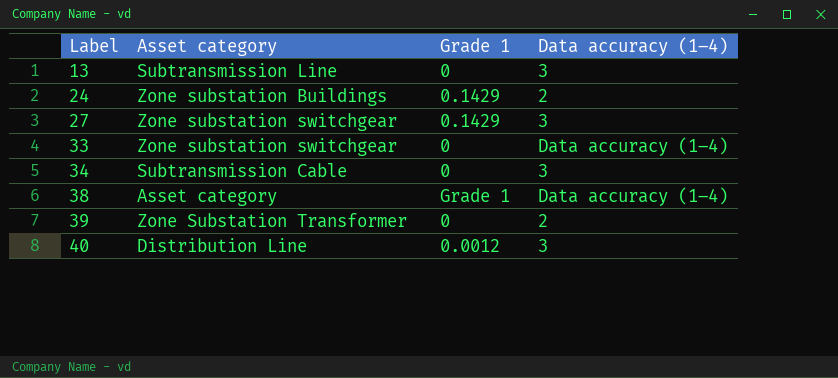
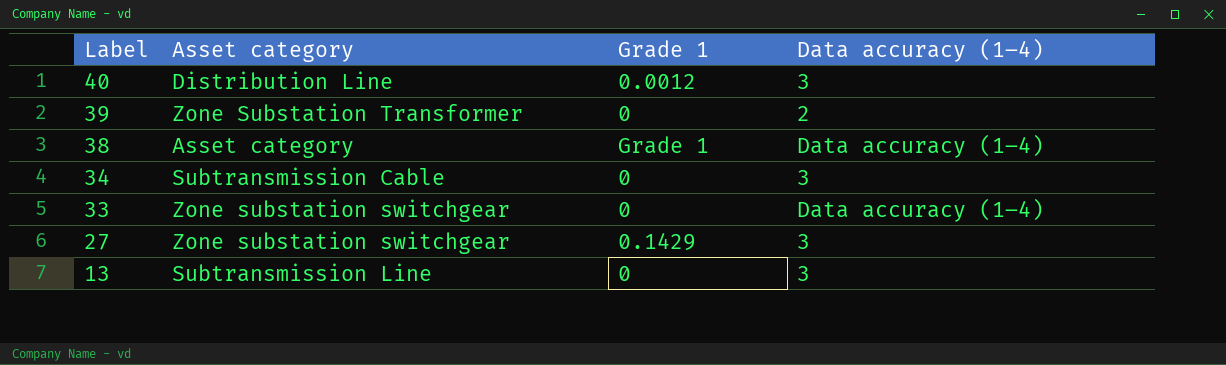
row order: Label ascending -> Label descending
row 24: Zone substation Buildings | 0.1429 | 2 -> none

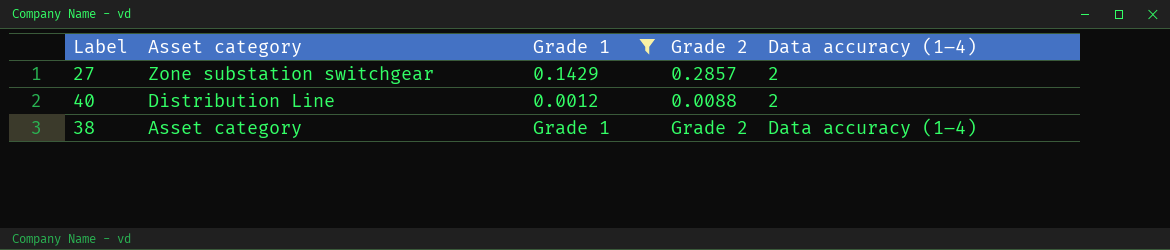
filter: none -> Grade 1 != 0
row order: Label descending -> Asset category descending
column Grade 2 | position: none -> 4
27 | Data accuracy (1–4): 3 -> 2
40 | Data accuracy (1–4): 3 -> 2

